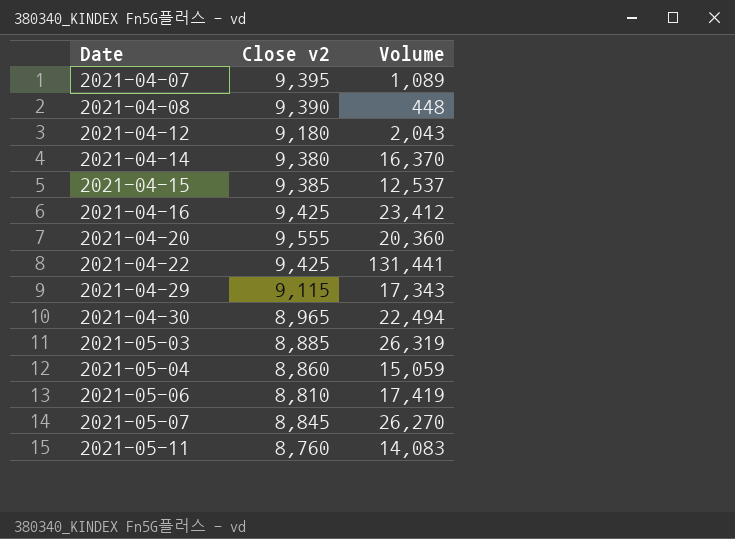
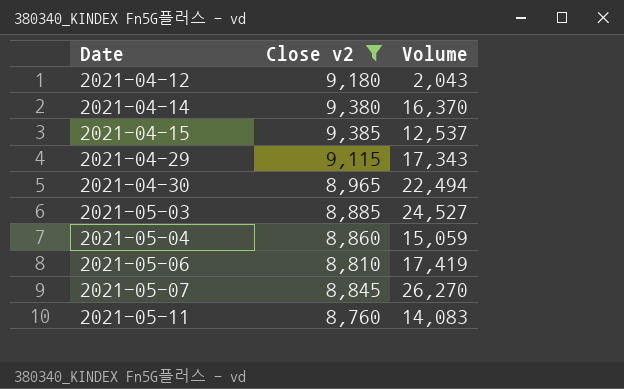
filter: none -> Close v2 <= 9,385
2021-05-03 | Volume: 26,319 -> 24,527

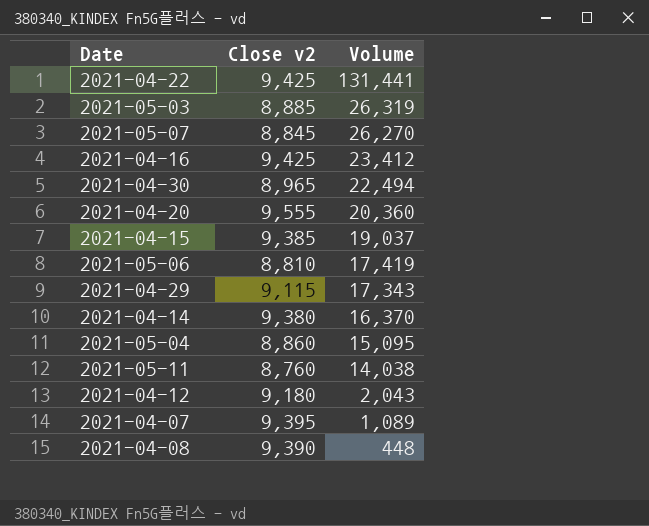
filter: Close v2 <= 9,385 -> none
row order: Date ascending -> Volume descending
2021-05-03 | Volume: 24,527 -> 26,319
2021-04-15 | Volume: 12,537 -> 19,037
2021-05-04 | Volume: 15,059 -> 15,095
2021-05-11 | Volume: 14,083 -> 14,038

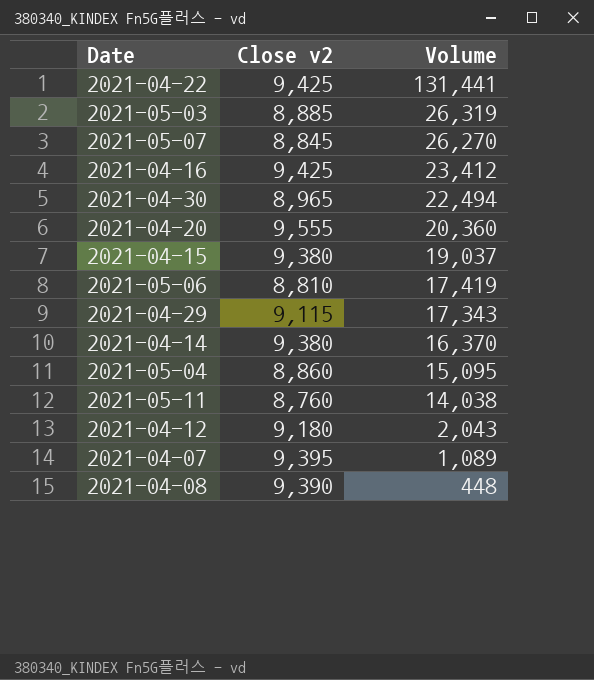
2021-04-15 | Close v2: 9,385 -> 9,380

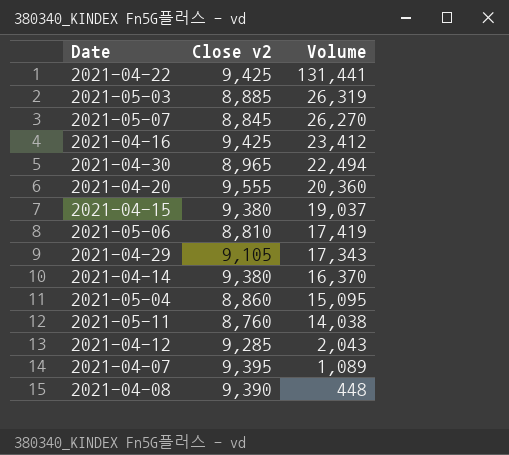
2021-04-29 | Close v2: 9,115 -> 9,105
2021-04-12 | Close v2: 9,180 -> 9,285

